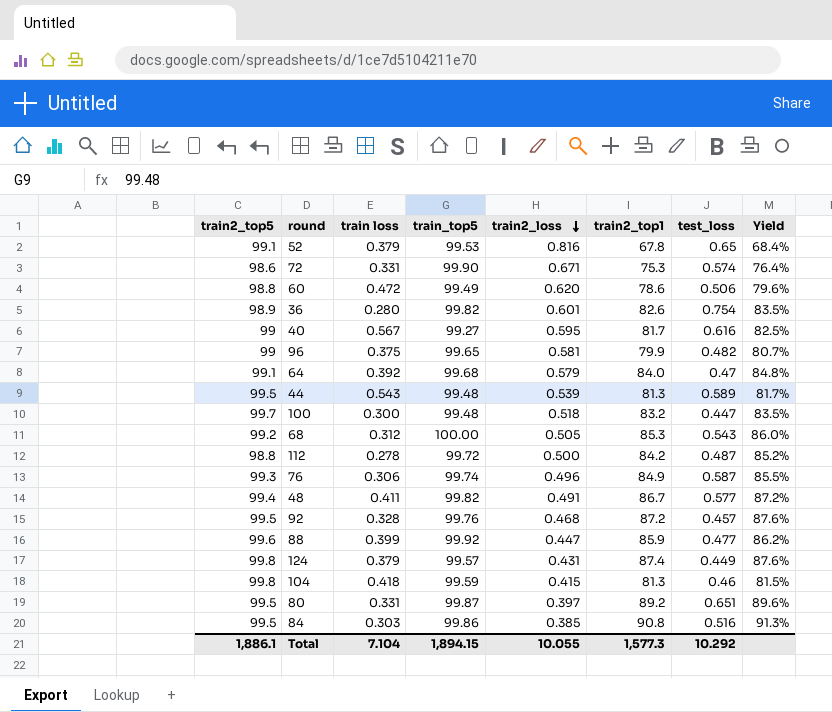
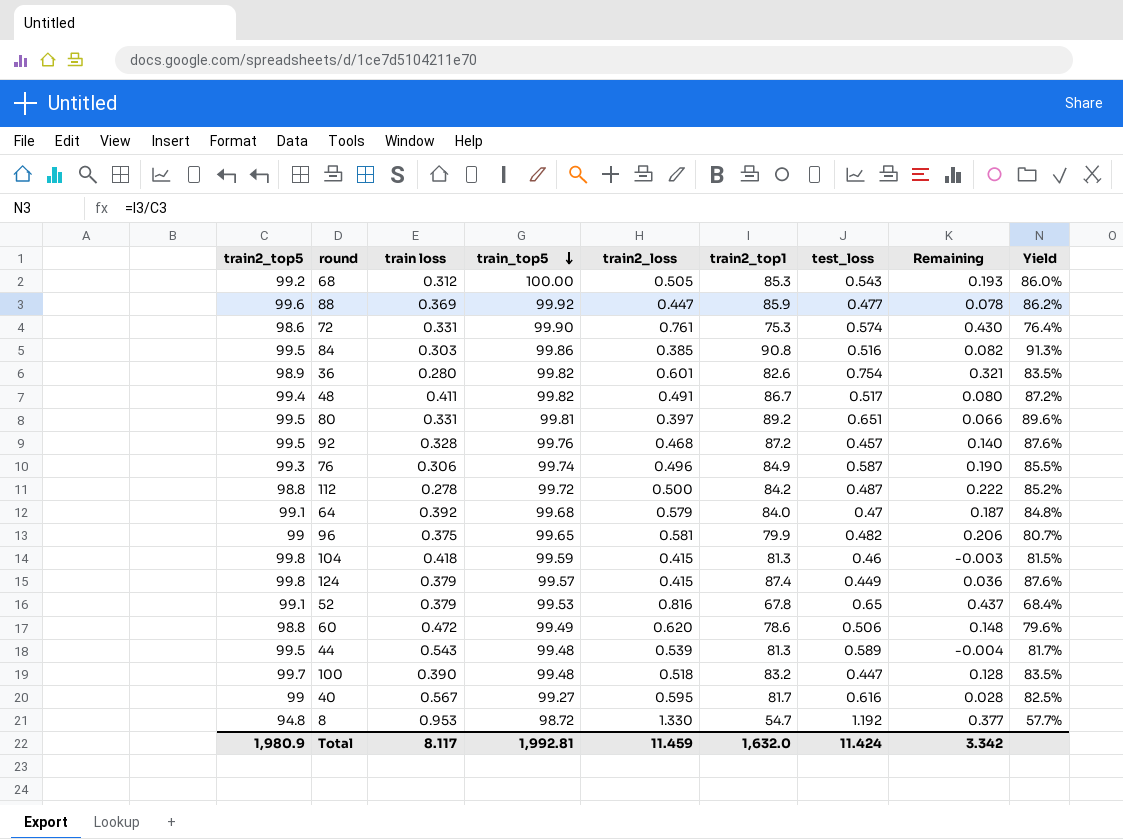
row order: train2_loss descending -> train_top5 descending
column Remaining | formula: none -> [train2_loss] - [train loss]
88 | train loss: 0.399 -> 0.369
72 | train2_loss: 0.671 -> 0.761
48 | test_loss: 0.577 -> 0.517
80 | train_top5: 99.87 -> 99.81
124 | train2_loss: 0.431 -> 0.415
100 | train loss: 0.300 -> 0.390
row 8: none -> 94.8 | 0.953 | 98.72 | 1.330 | 54.7 | 1.192 | 0.377 | 57.7%
Total | train2_top5: 1,886.1 -> 1,980.9
Total | train loss: 7.104 -> 8.117
Total | train_top5: 1,894.15 -> 1,992.81
Total | train2_loss: 10.055 -> 11.459
Total | train2_top1: 1,577.3 -> 1,632.0
Total | test_loss: 10.292 -> 11.424

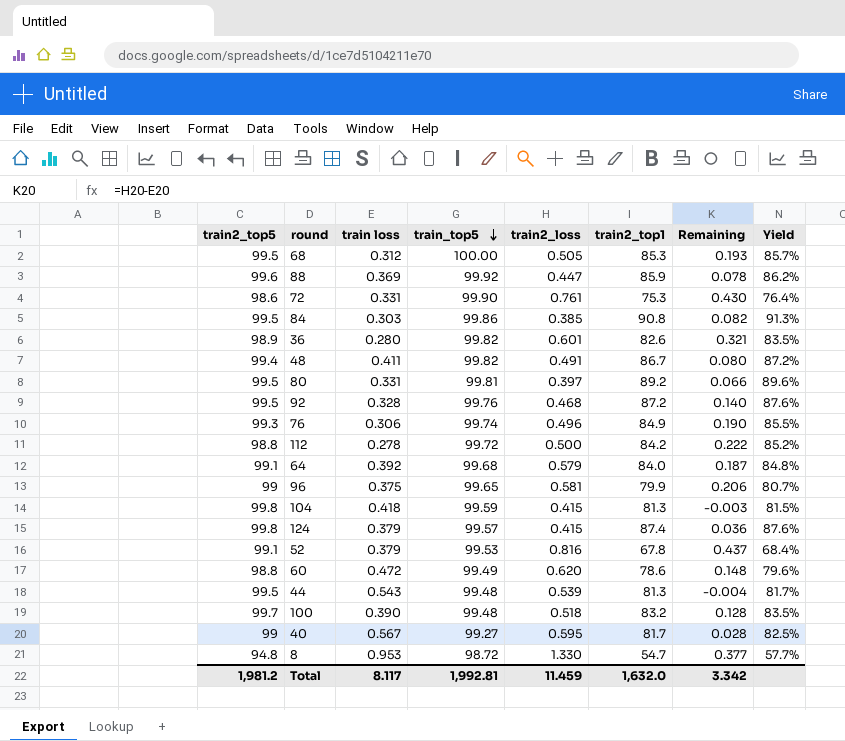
column test_loss | position: 7 -> none
68 | train2_top5: 99.2 -> 99.5
68 | Yield: 86.0% -> 85.7%
Total | train2_top5: 1,980.9 -> 1,981.2

